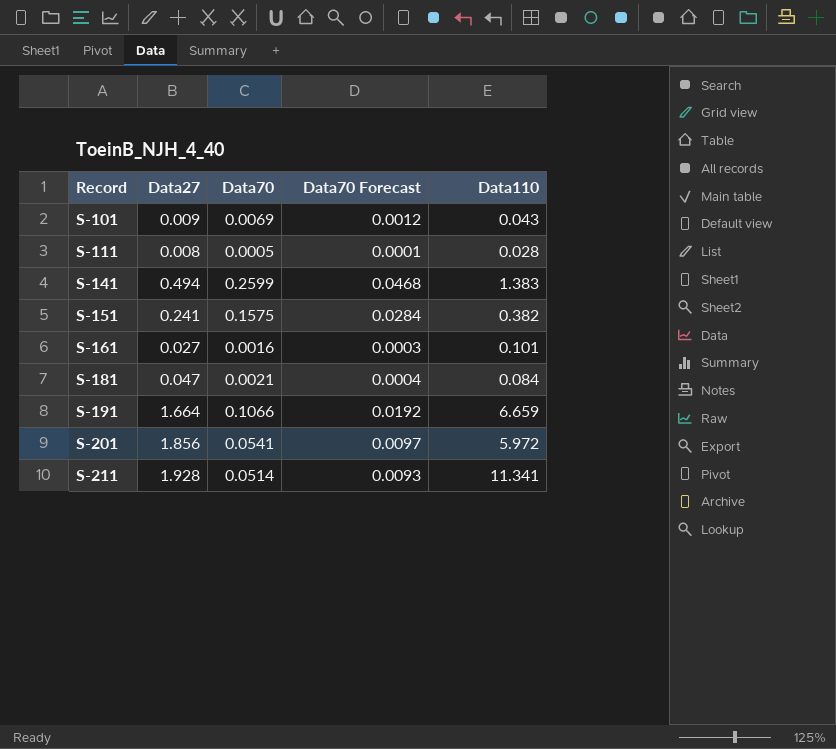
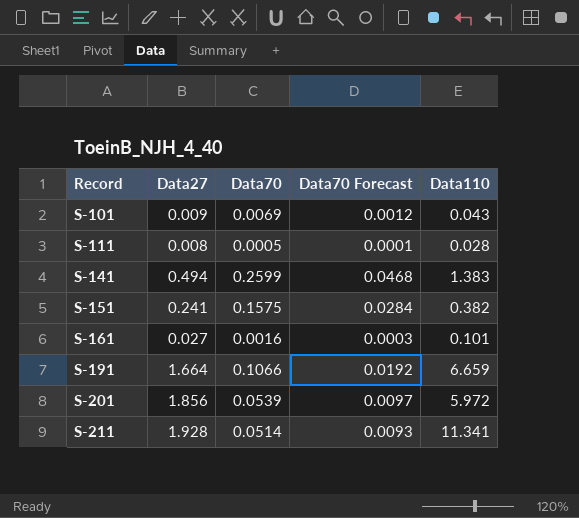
row S-181: 0.047 | 0.0021 | 0.0004 | 0.084 -> none
S-201 | Data70: 0.0541 -> 0.0539

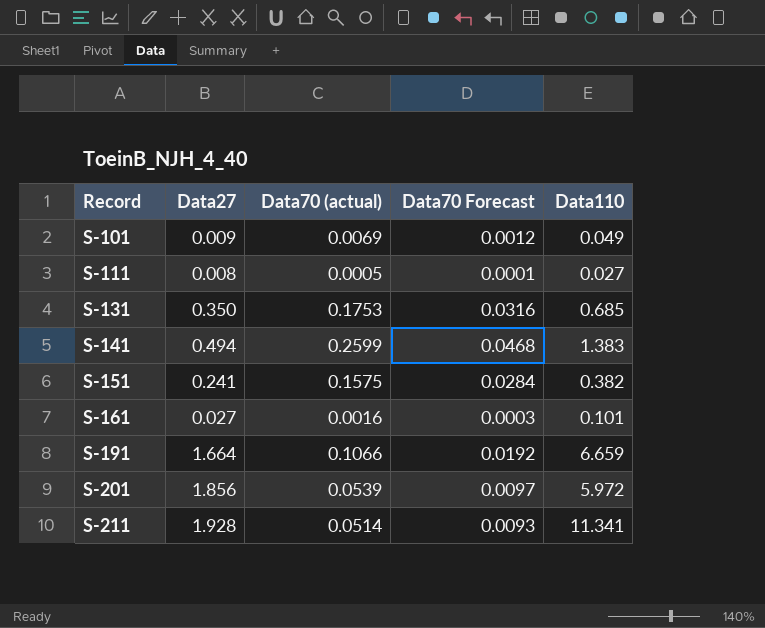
column name: Data70 -> Data70 (actual)
S-101 | Data110: 0.043 -> 0.049
S-111 | Data110: 0.028 -> 0.027
row S-131: none -> 0.350 | 0.1753 | 0.0316 | 0.685

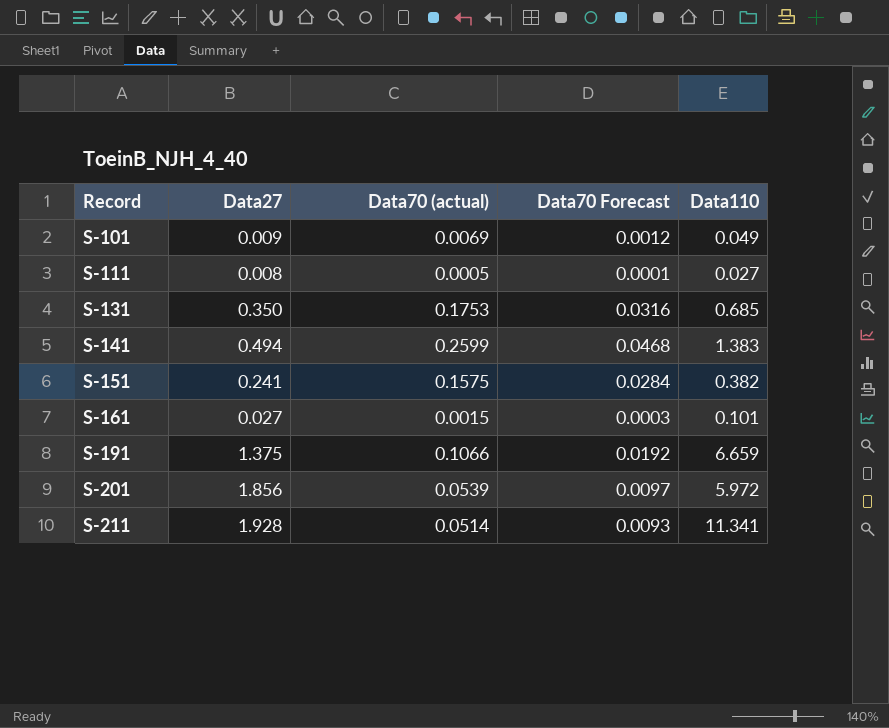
S-161 | Data70 (actual): 0.0016 -> 0.0015
S-191 | Data27: 1.664 -> 1.375

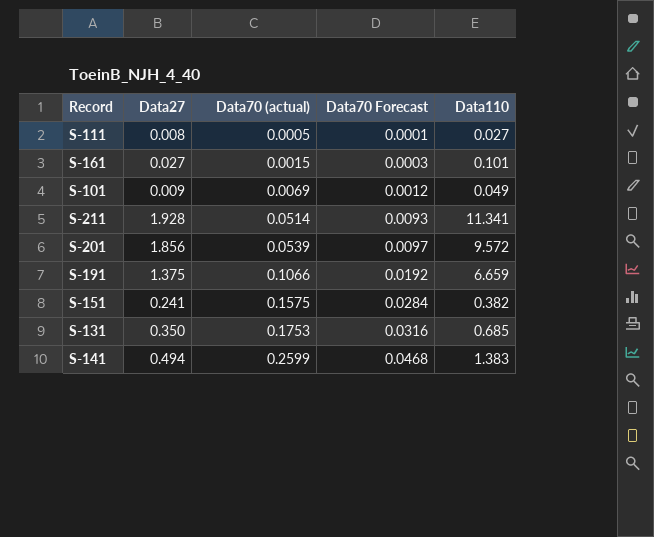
row order: Record ascending -> Data70 (actual) ascending
S-201 | Data110: 5.972 -> 9.572

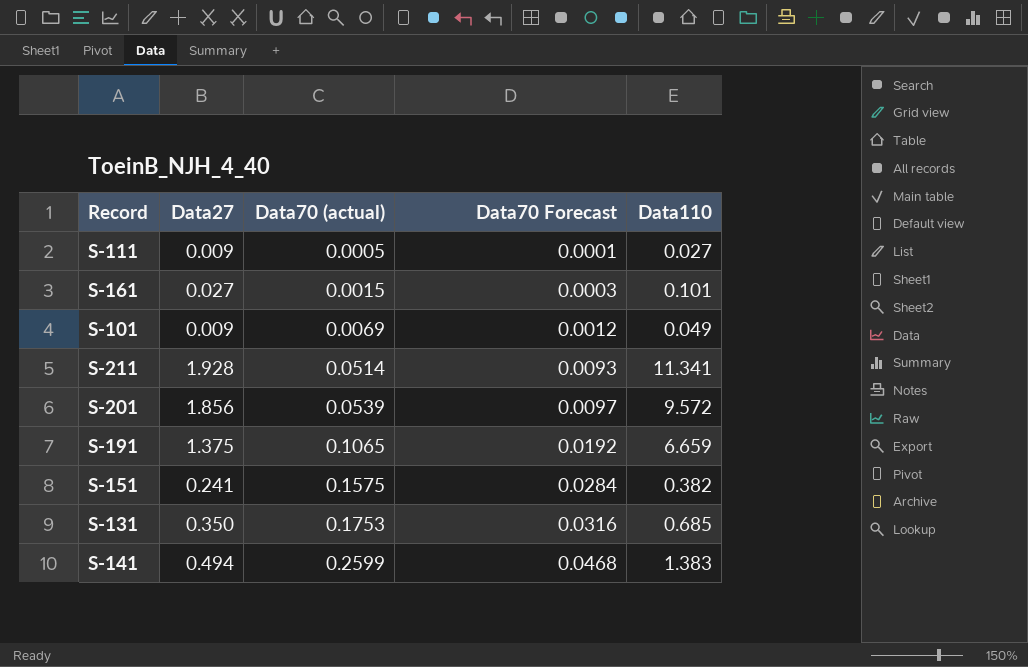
S-111 | Data27: 0.008 -> 0.009
S-191 | Data70 (actual): 0.1066 -> 0.1065

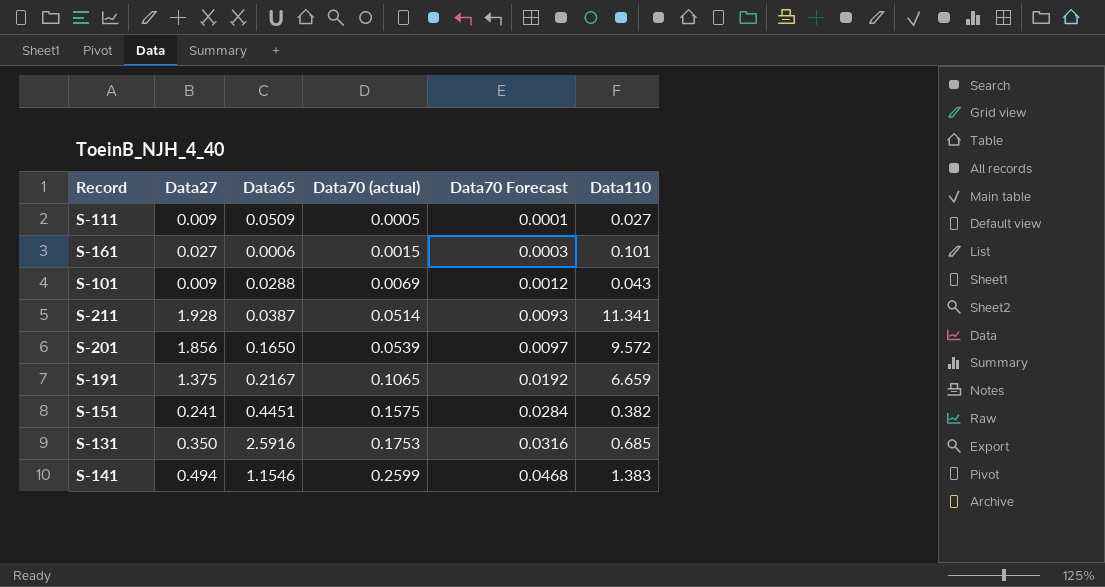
column Data65 | position: none -> 3
S-101 | Data110: 0.049 -> 0.043

